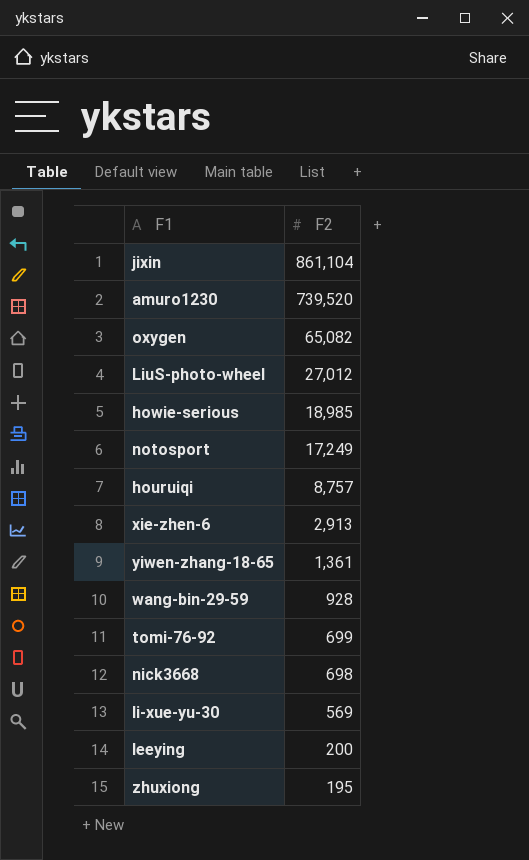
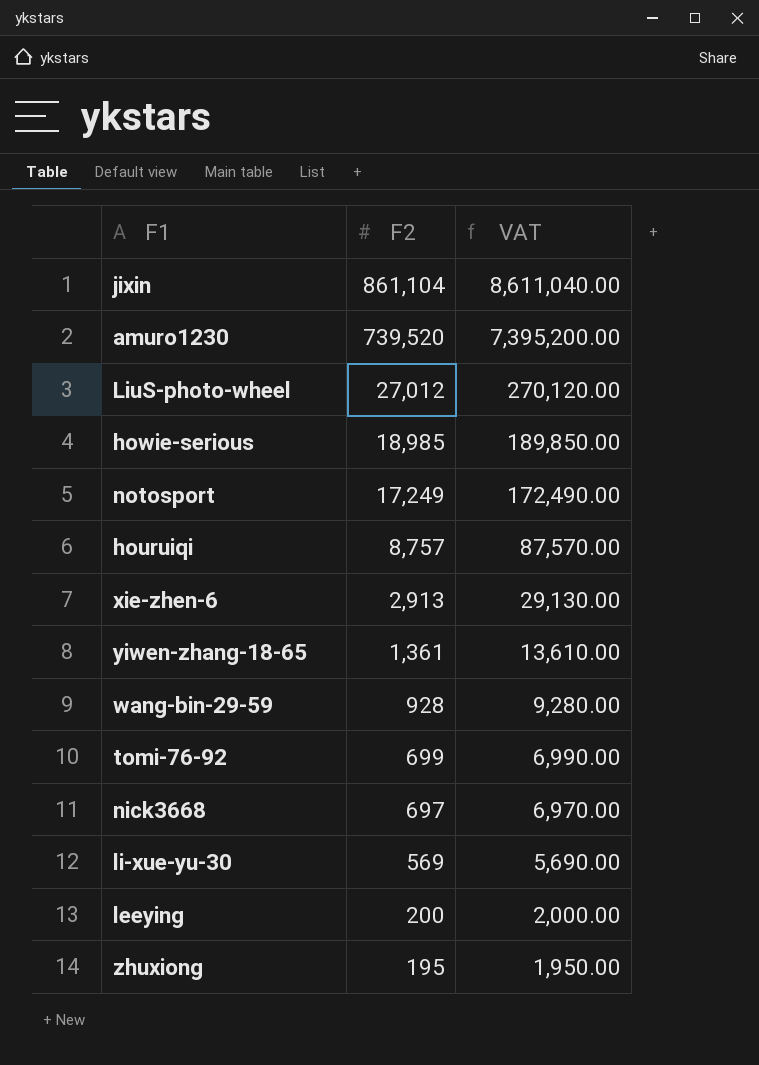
column VAT | formula: none -> [F2] * 10
row oxygen: 65,082 -> none
nick3668 | F2: 698 -> 697

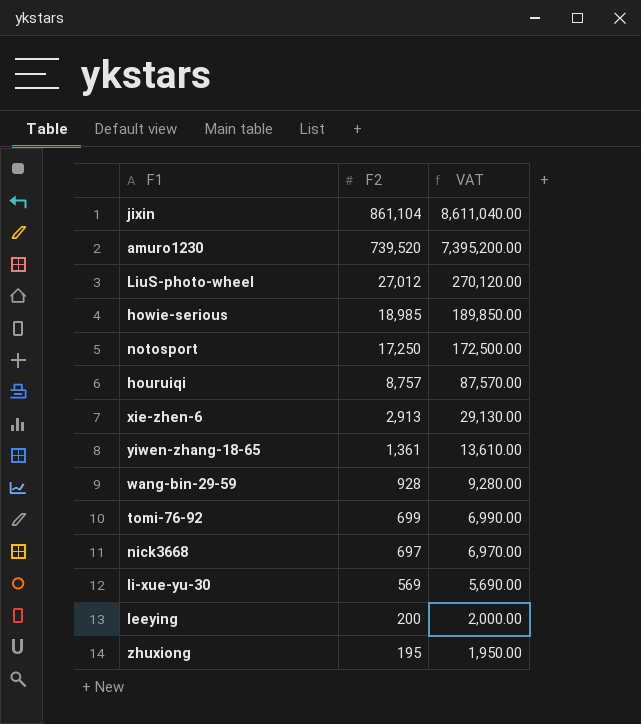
notosport | F2: 17,249 -> 17,250
notosport | VAT: 172,490.00 -> 172,500.00

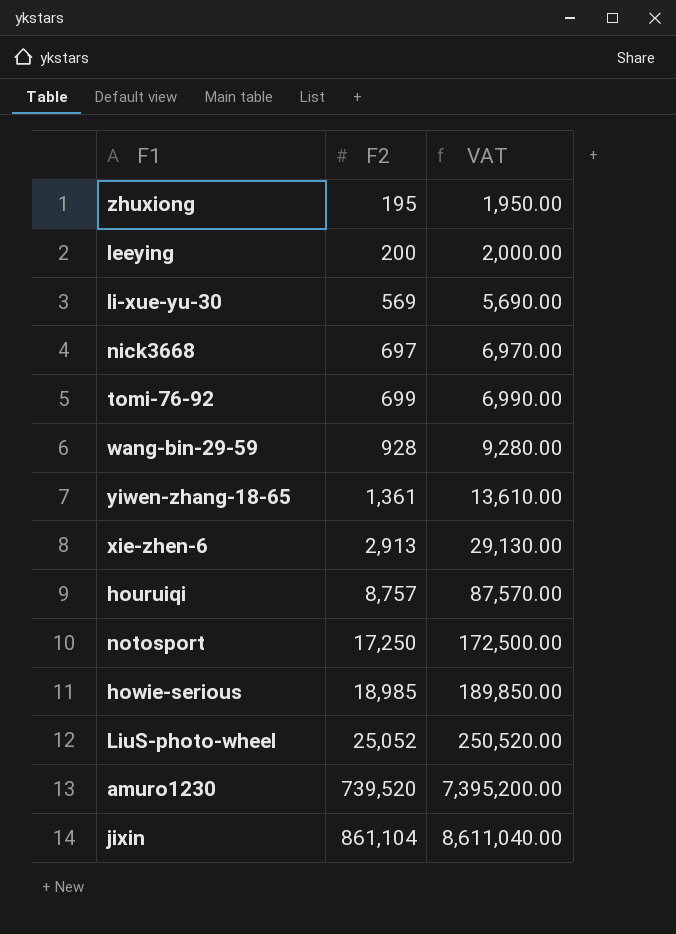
row order: F2 descending -> F2 ascending
LiuS-photo-wheel | F2: 27,012 -> 25,052
LiuS-photo-wheel | VAT: 270,120.00 -> 250,520.00

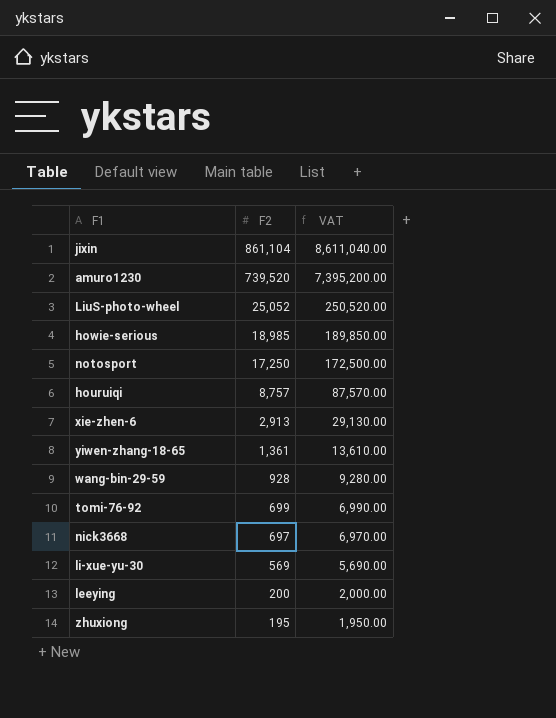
row order: F2 ascending -> F2 descending

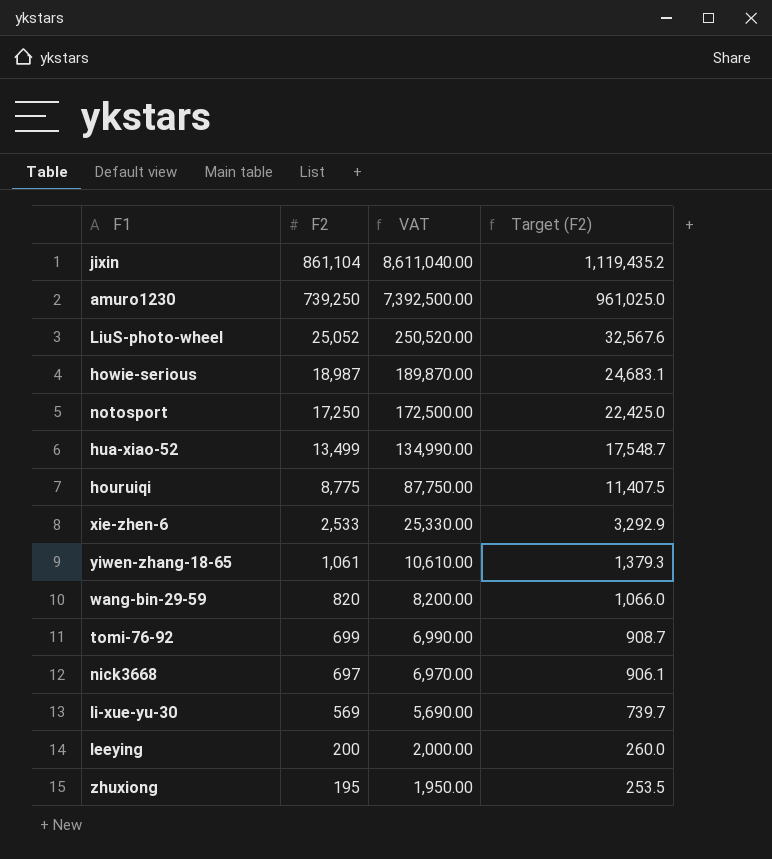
column Target (F2) | formula: none -> [F2] * 1.3
amuro1230 | F2: 739,520 -> 739,250
amuro1230 | VAT: 7,395,200.00 -> 7,392,500.00
howie-serious | F2: 18,985 -> 18,987
howie-serious | VAT: 189,850.00 -> 189,870.00
row hua-xiao-52: none -> 13,499 | 134,990.00 | 17,548.7
houruiqi | F2: 8,757 -> 8,775
houruiqi | VAT: 87,570.00 -> 87,750.00
xie-zhen-6 | F2: 2,913 -> 2,533
xie-zhen-6 | VAT: 29,130.00 -> 25,330.00
yiwen-zhang-18-65 | F2: 1,361 -> 1,061
yiwen-zhang-18-65 | VAT: 13,610.00 -> 10,610.00
wang-bin-29-59 | F2: 928 -> 820
wang-bin-29-59 | VAT: 9,280.00 -> 8,200.00

